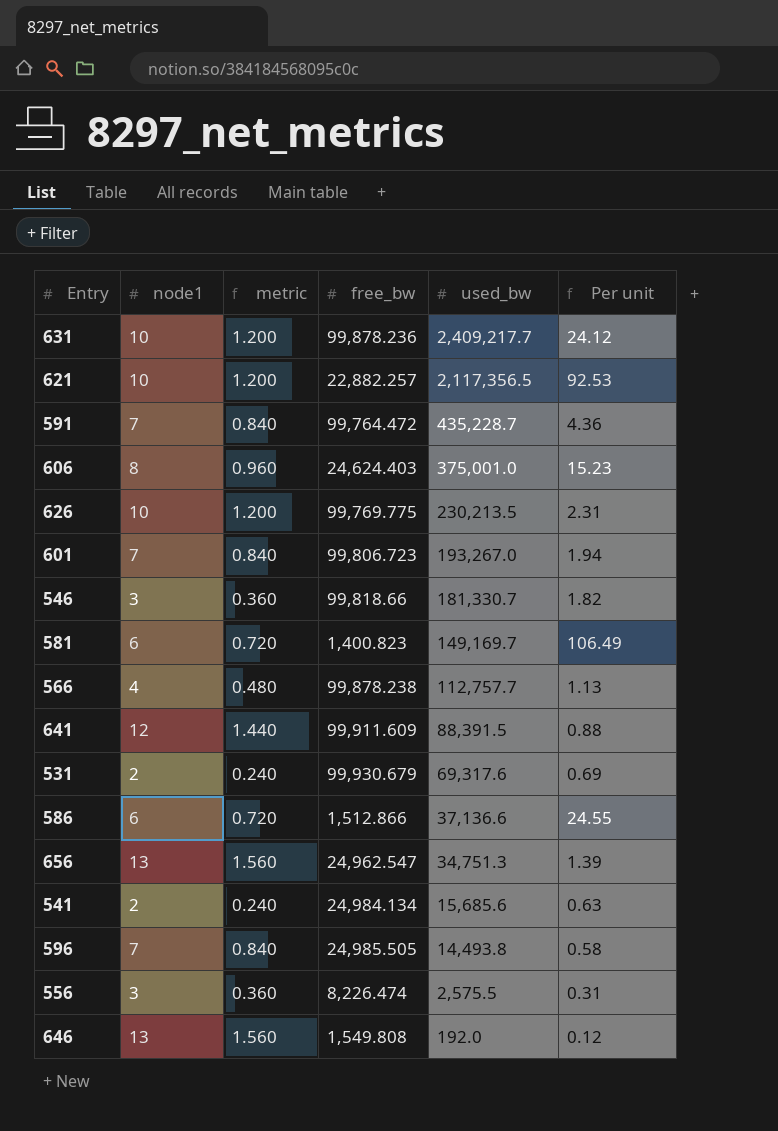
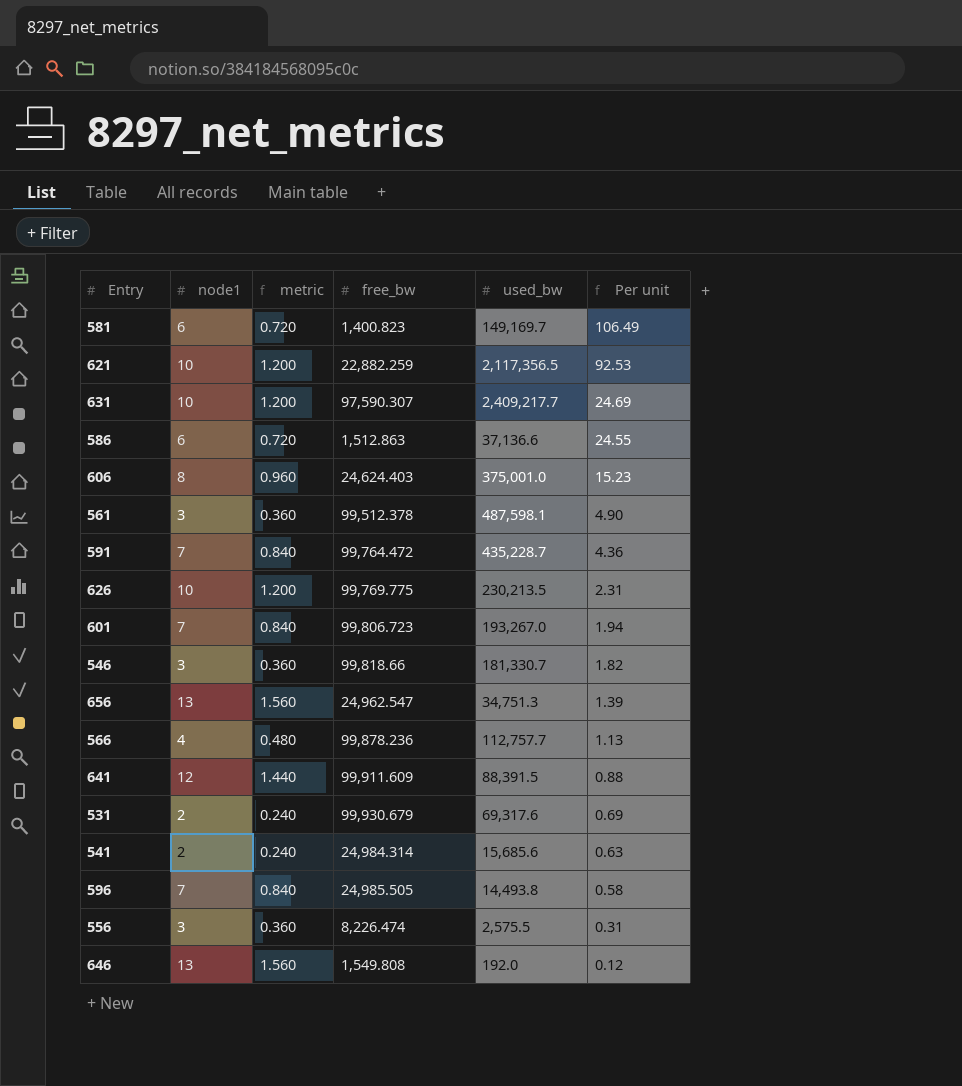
row order: used_bw descending -> Per unit descending
621 | free_bw: 22,882.257 -> 22,882.259
631 | free_bw: 99,878.236 -> 97,590.307
631 | Per unit: 24.12 -> 24.69
586 | free_bw: 1,512.866 -> 1,512.863
row 561: none -> 3 | 0.360 | 99,512.378 | 487,598.1 | 4.90
566 | free_bw: 99,878.238 -> 99,878.236
541 | free_bw: 24,984.134 -> 24,984.314

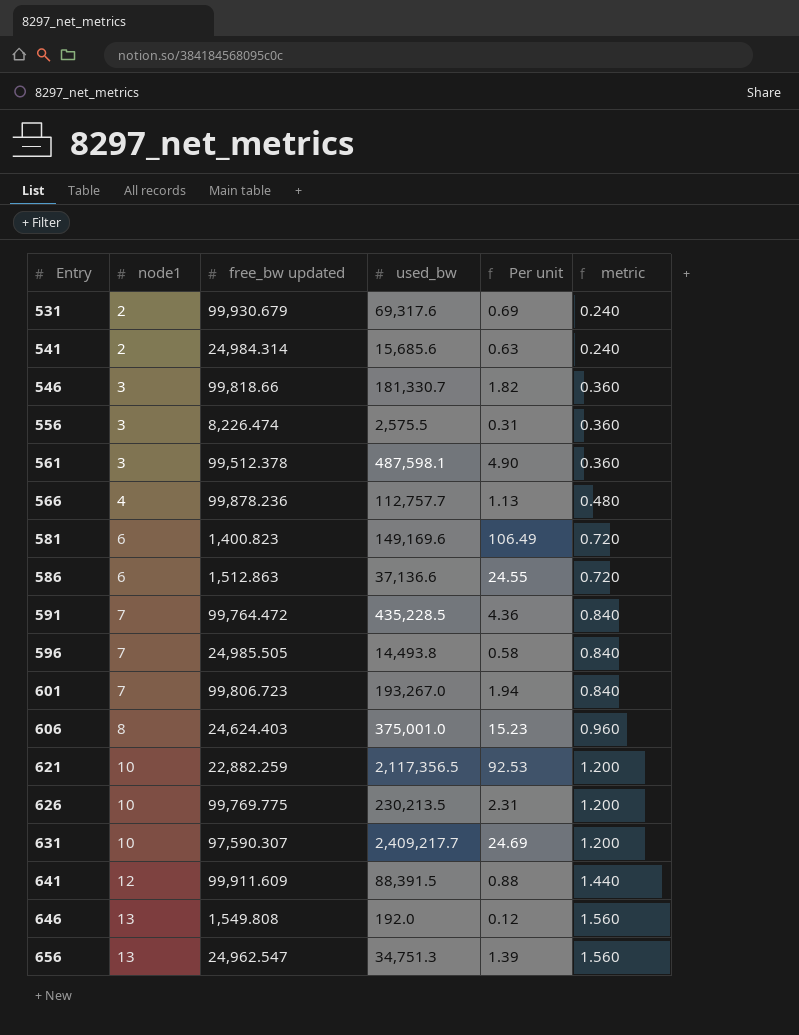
row order: Per unit descending -> Entry ascending
column name: free_bw -> free_bw updated
column metric | position: 3 -> 6
581 | used_bw: 149,169.7 -> 149,169.6
591 | used_bw: 435,228.7 -> 435,228.5

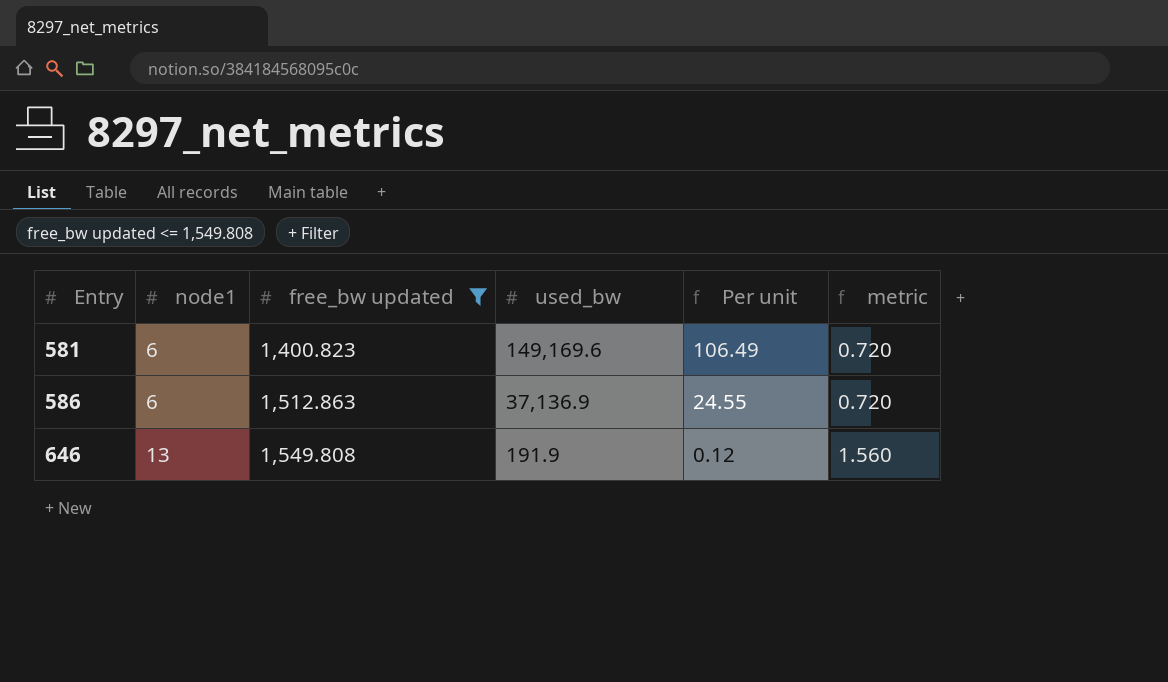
filter: none -> free_bw updated <= 1,549.808
586 | used_bw: 37,136.6 -> 37,136.9
646 | used_bw: 192.0 -> 191.9

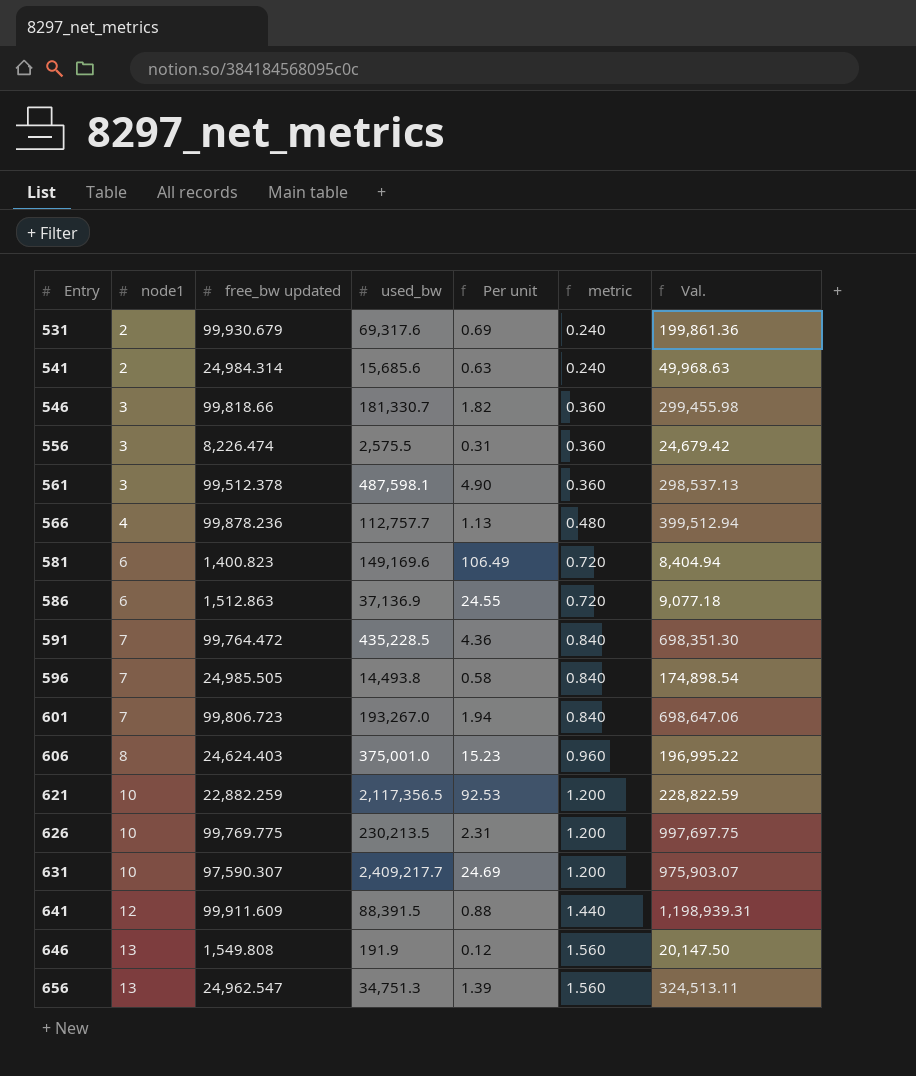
filter: free_bw updated <= 1,549.808 -> none
column Val. | formula: none -> [node1] * [free_bw updated]

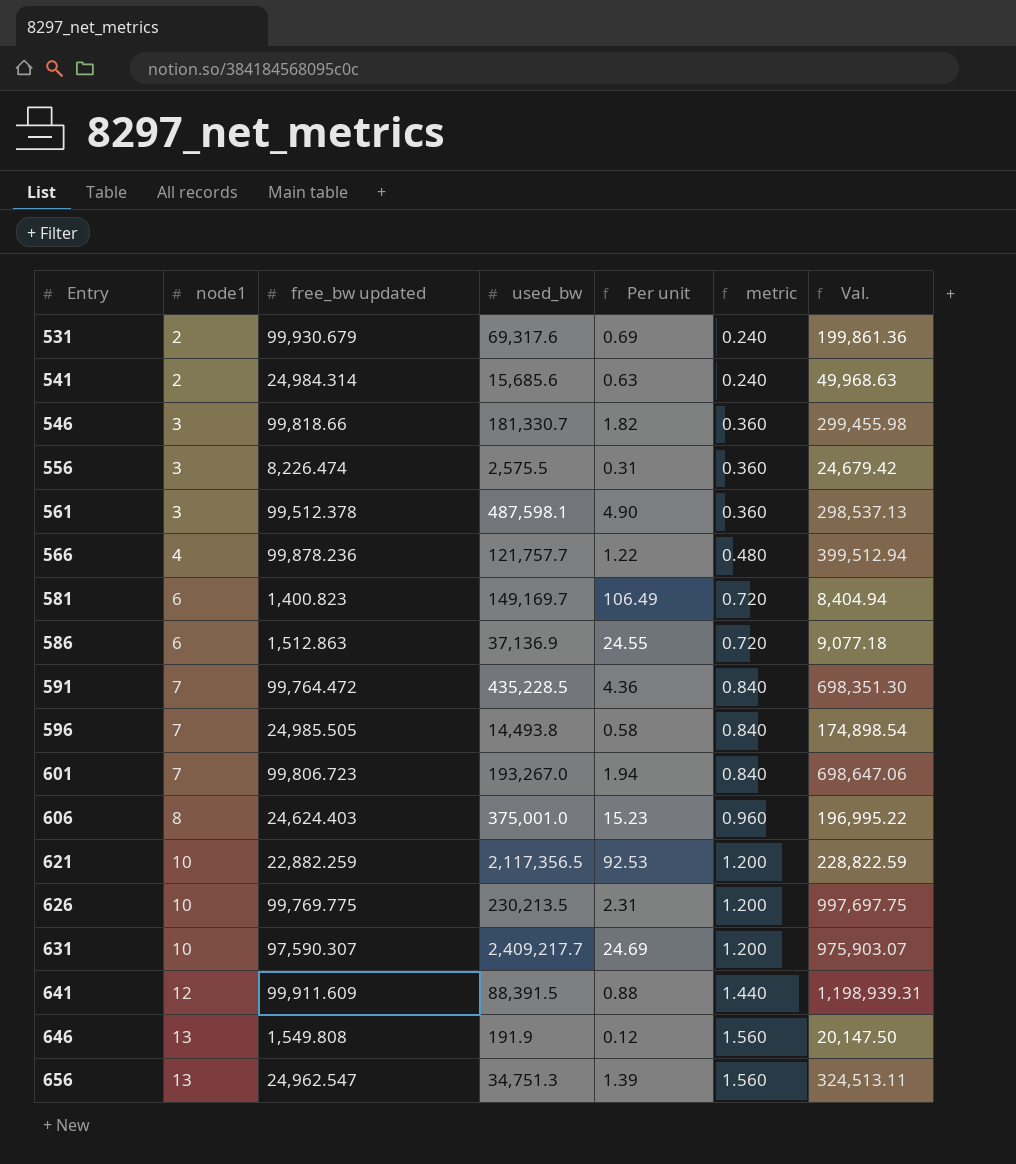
566 | used_bw: 112,757.7 -> 121,757.7
566 | Per unit: 1.13 -> 1.22
581 | used_bw: 149,169.6 -> 149,169.7

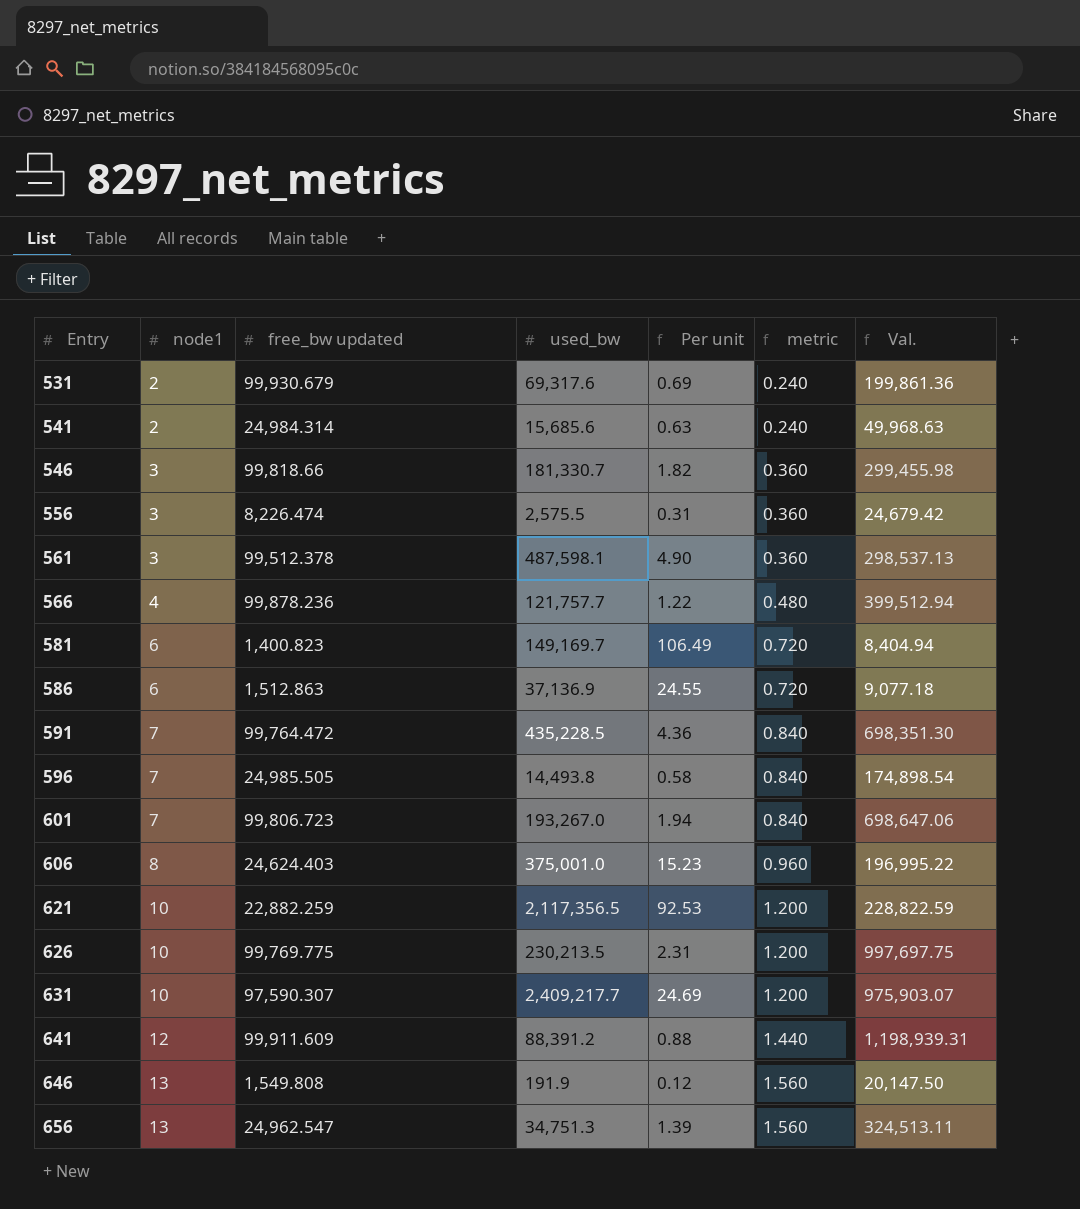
641 | used_bw: 88,391.5 -> 88,391.2

